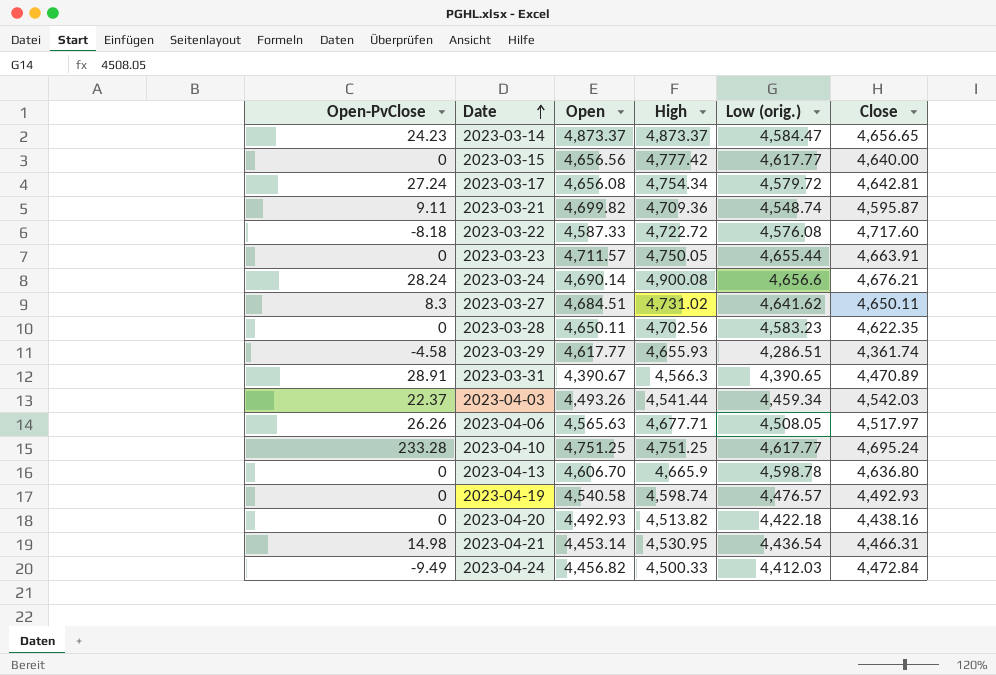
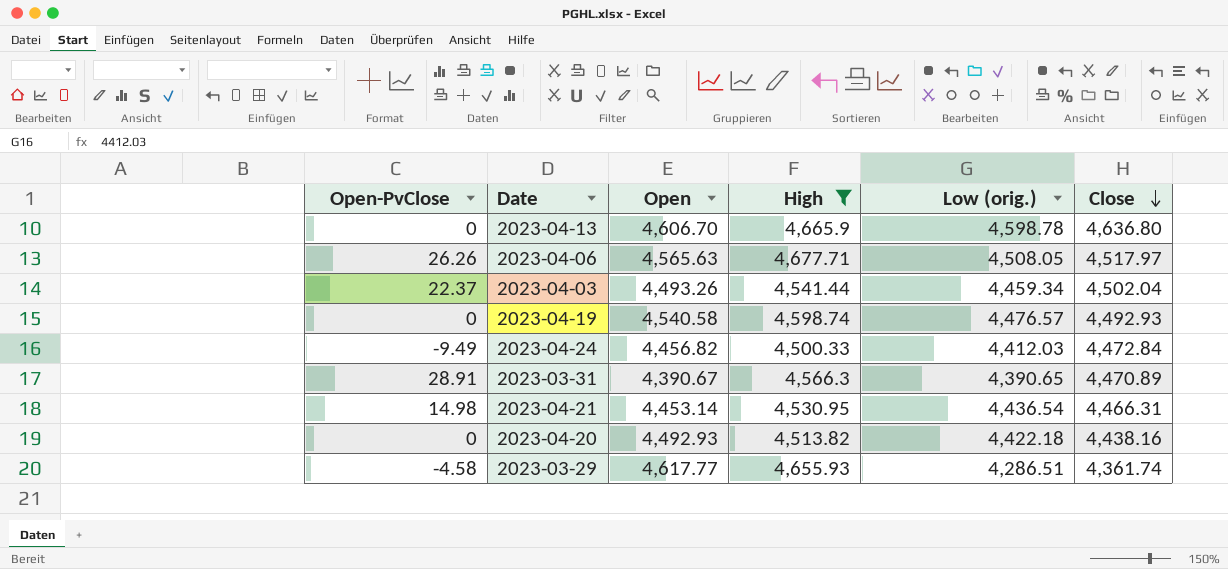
filter: none -> High <= 4,677.71
row order: Date ascending -> Close descending
2023-04-03 | Close: 4,542.03 -> 4,502.04

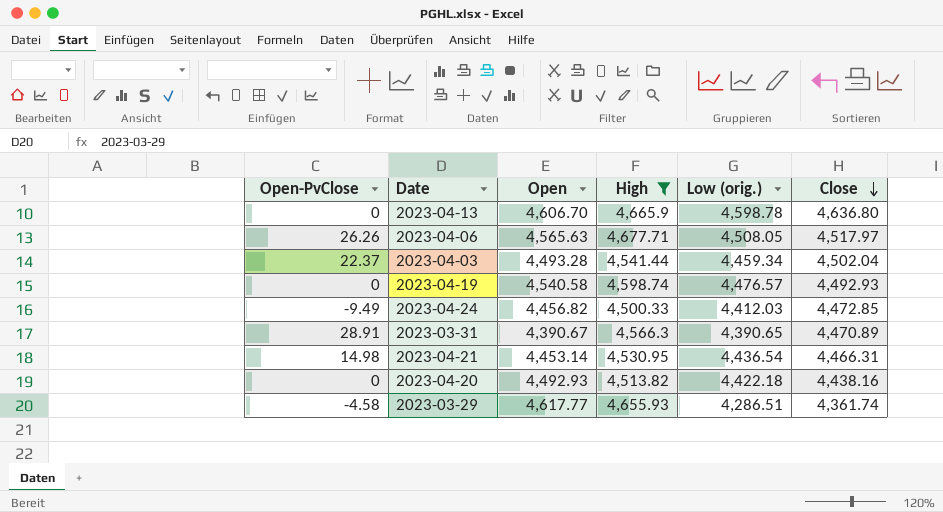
2023-04-03 | Open: 4,493.26 -> 4,493.28
2023-04-24 | Close: 4,472.84 -> 4,472.85

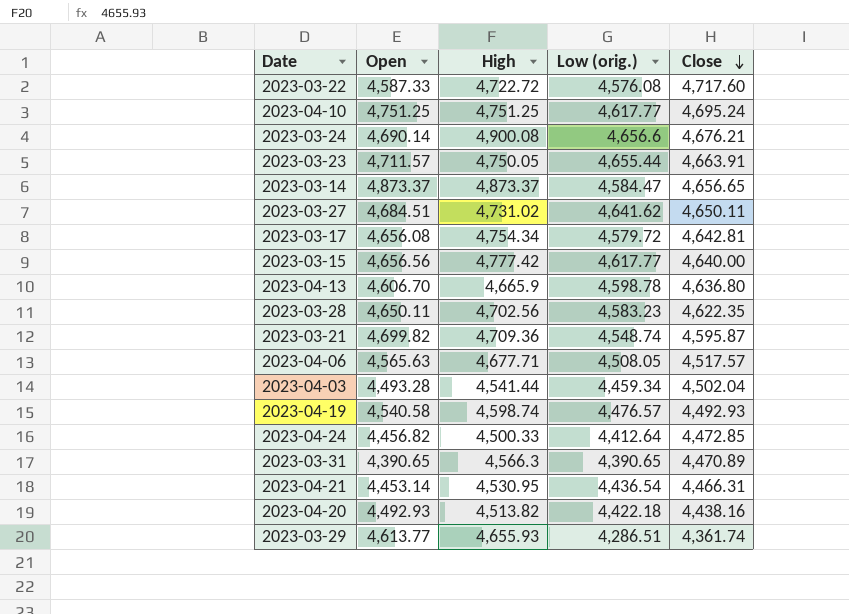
filter: High <= 4,677.71 -> none
column Open-PvClose | position: 1 -> none
2023-04-06 | Close: 4,517.97 -> 4,517.57
2023-04-24 | Low (orig.): 4,412.03 -> 4,412.64
2023-03-31 | Open: 4,390.67 -> 4,390.65
2023-03-29 | Open: 4,617.77 -> 4,613.77

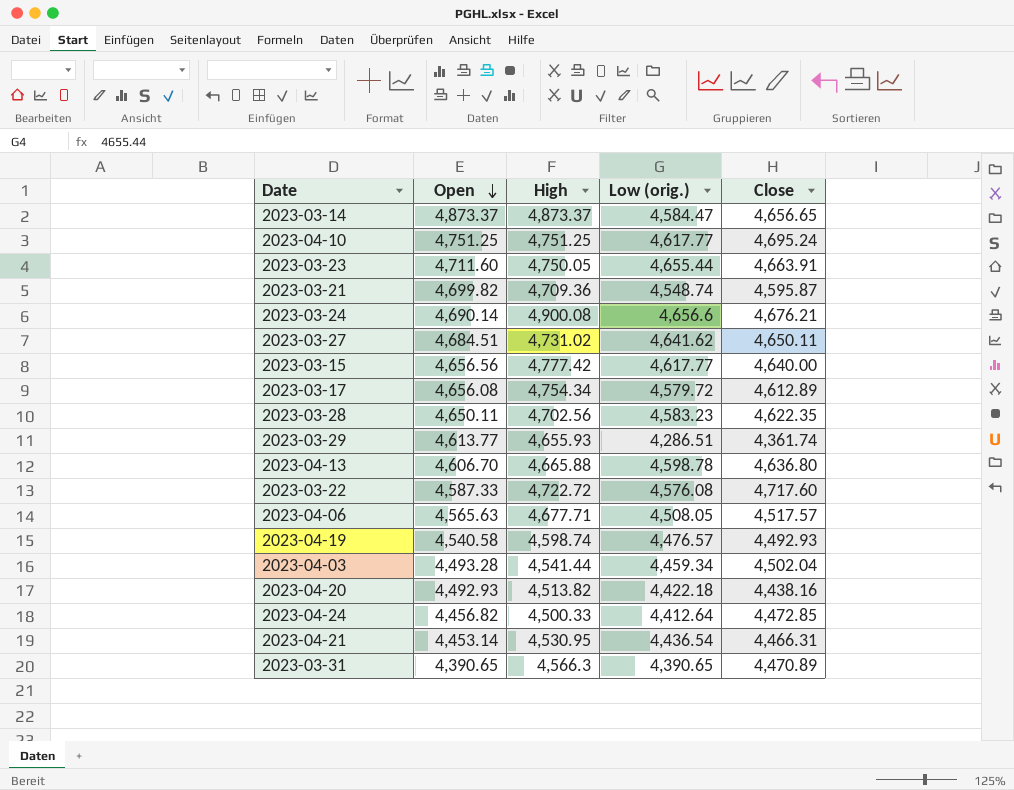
row order: Close descending -> Open descending
2023-03-23 | Open: 4,711.57 -> 4,711.60
2023-03-17 | Close: 4,642.81 -> 4,612.89
2023-04-13 | High: 4,665.9 -> 4,665.88

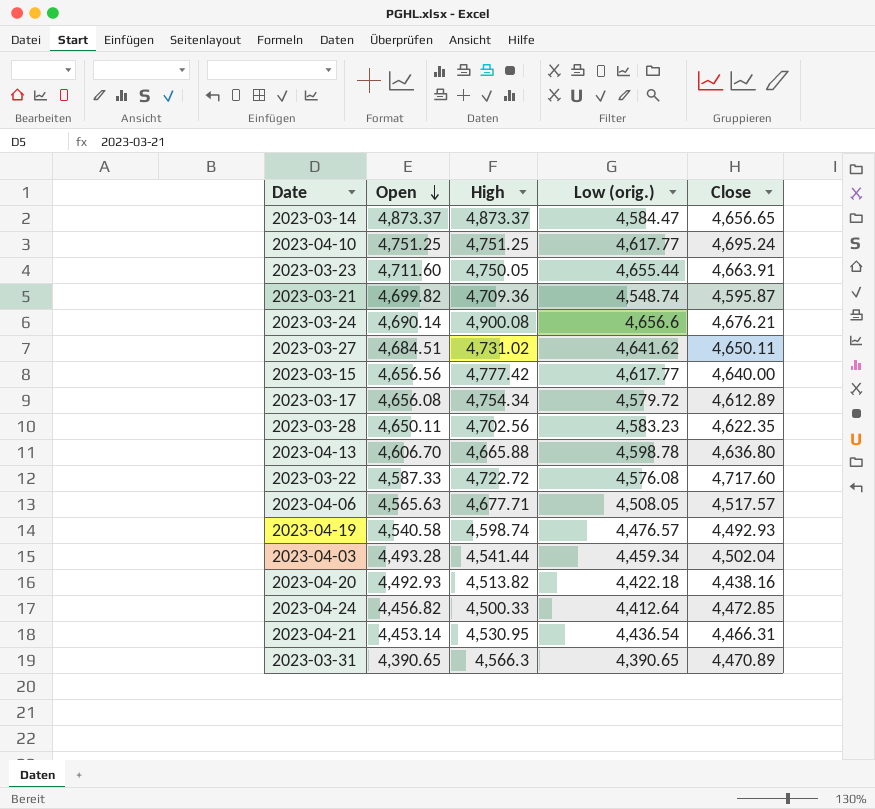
row 2023-03-29: 4,613.77 | 4,655.93 | 4,286.51 | 4,361.74 -> none

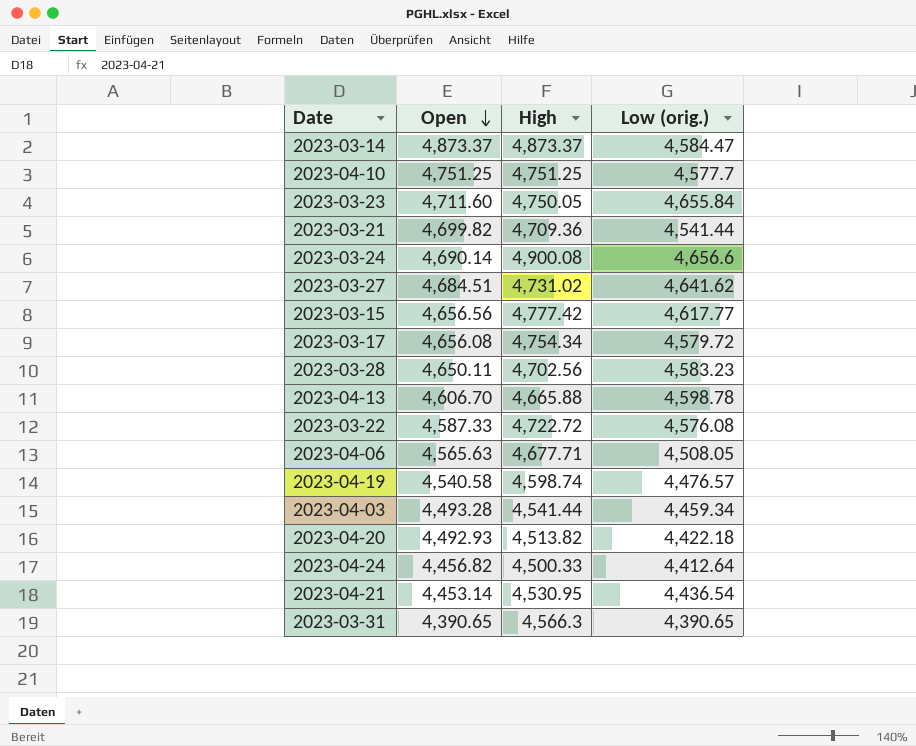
column Close | position: 5 -> none
2023-04-10 | Low (orig.): 4,617.77 -> 4,577.7
2023-03-23 | Low (orig.): 4,655.44 -> 4,655.84
2023-03-21 | Low (orig.): 4,548.74 -> 4,541.44

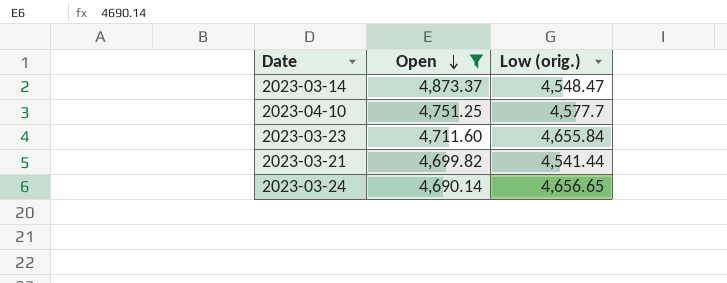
filter: none -> Open >= 4,690.14
column High | position: 3 -> none
2023-03-14 | Low (orig.): 4,584.47 -> 4,548.47
2023-03-24 | Low (orig.): 4,656.6 -> 4,656.65

